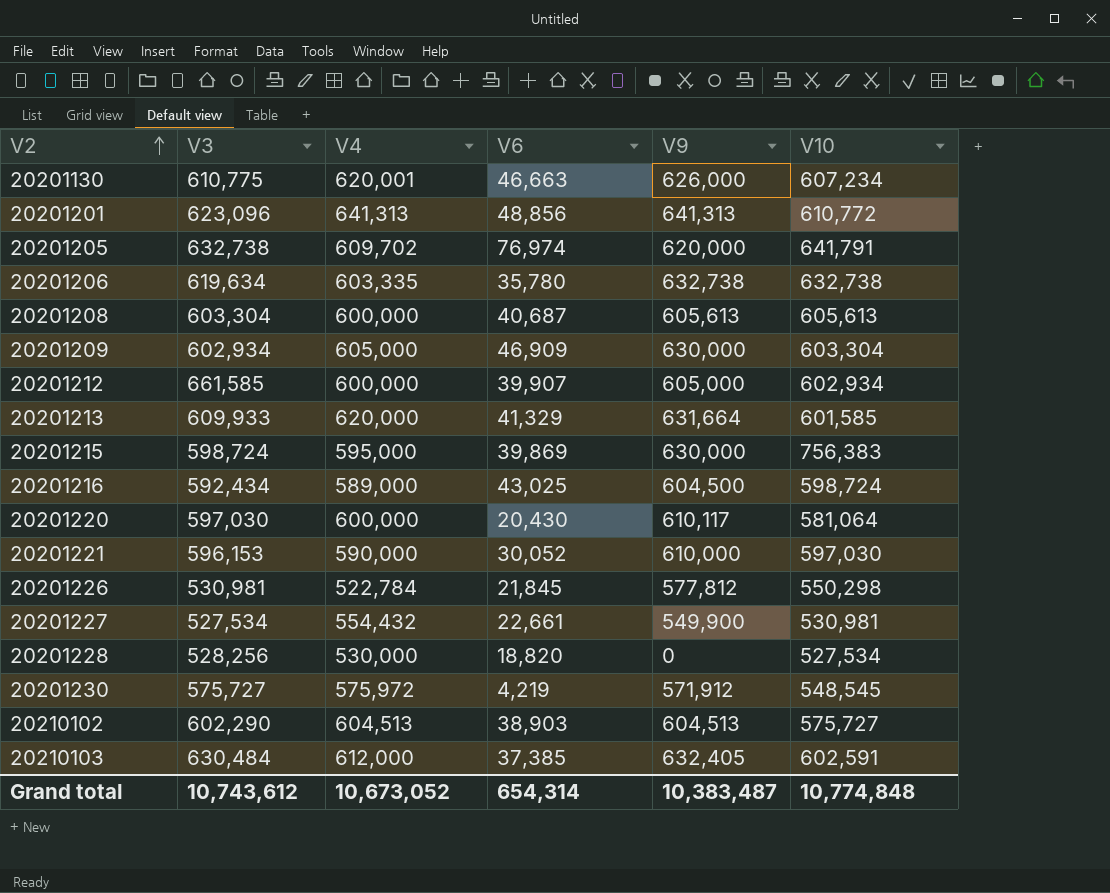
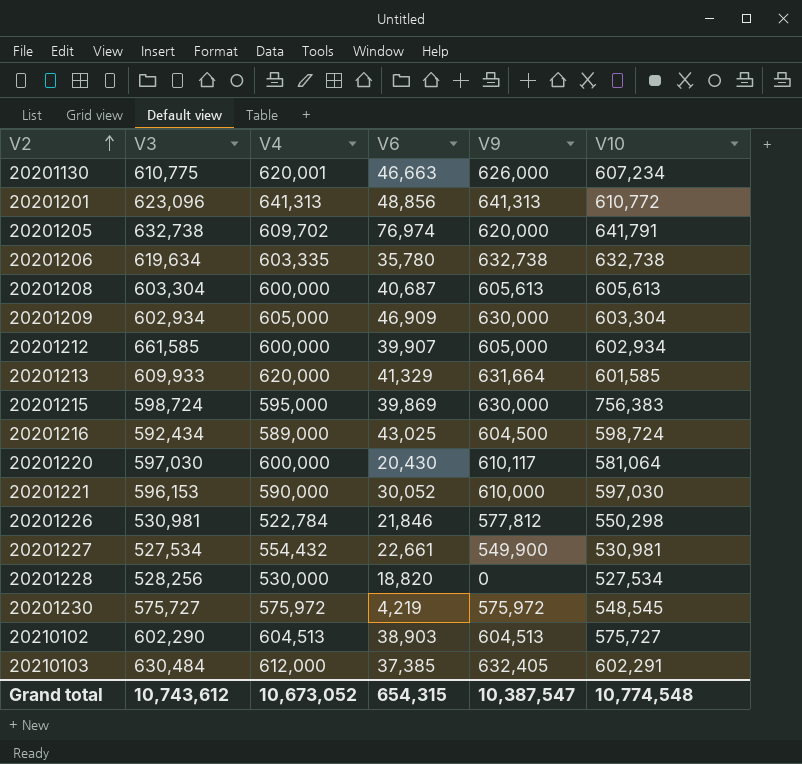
20201226 | V6: 21,845 -> 21,846
20201230 | V9: 571,912 -> 575,972
20210103 | V10: 602,591 -> 602,291
Grand total | V6: 654,314 -> 654,315
Grand total | V9: 10,383,487 -> 10,387,547
Grand total | V10: 10,774,848 -> 10,774,548

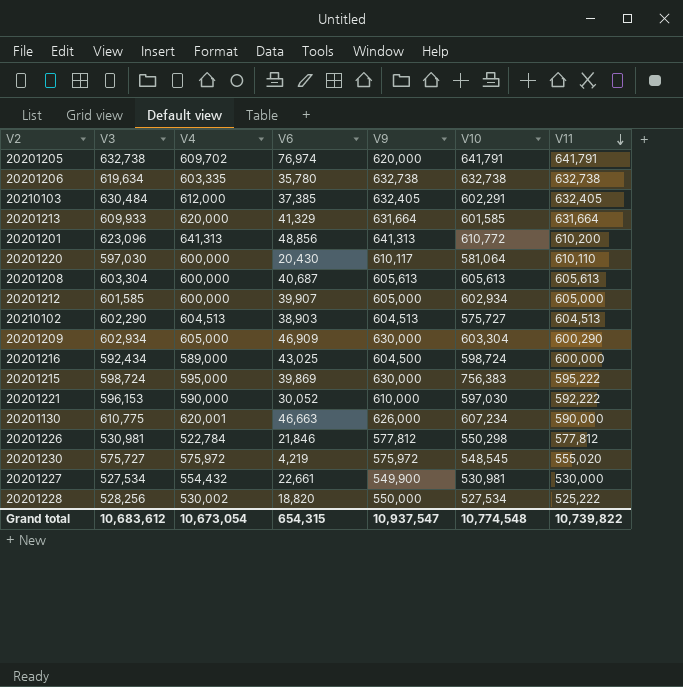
row order: V2 ascending -> V11 descending
column V11 | position: none -> 7
20201212 | V3: 661,585 -> 601,585
20201228 | V4: 530,000 -> 530,002
20201228 | V9: 0 -> 550,000
Grand total | V3: 10,743,612 -> 10,683,612
Grand total | V4: 10,673,052 -> 10,673,054
Grand total | V9: 10,387,547 -> 10,937,547

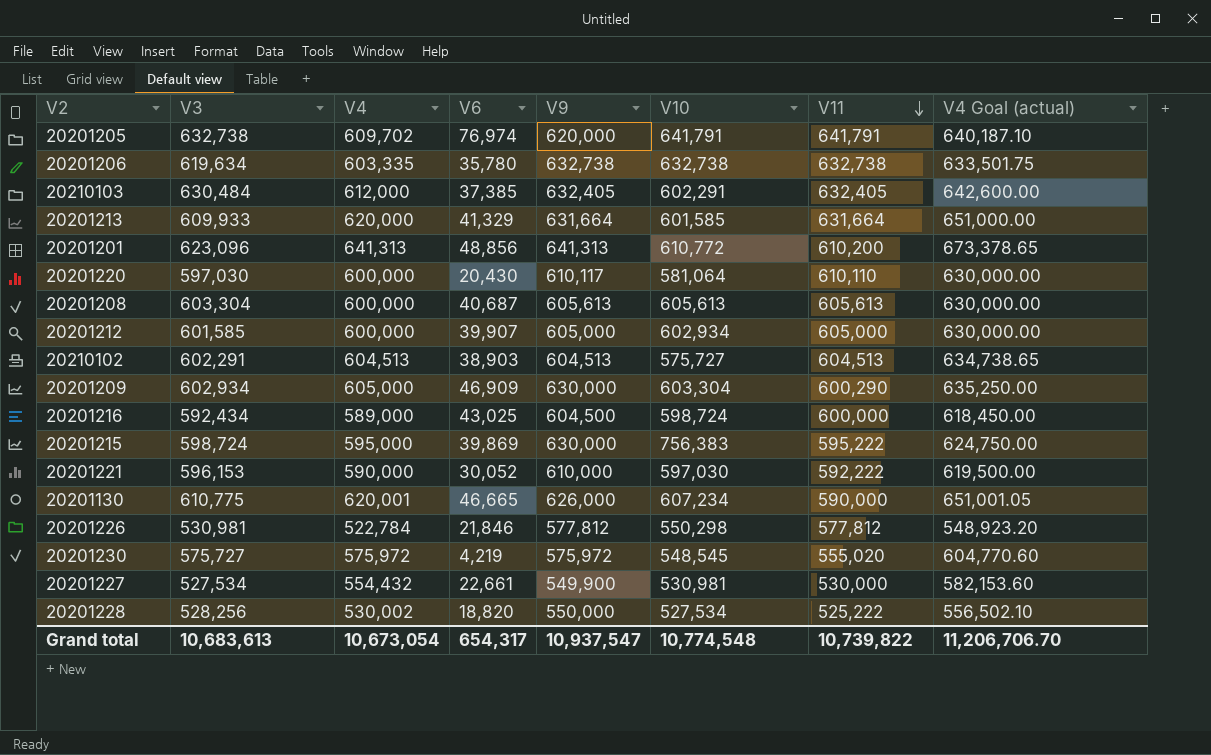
column V4 Goal (actual) | formula: none -> [V4] * 1.05
20210102 | V3: 602,290 -> 602,291
20201130 | V6: 46,663 -> 46,665
Grand total | V3: 10,683,612 -> 10,683,613
Grand total | V6: 654,315 -> 654,317

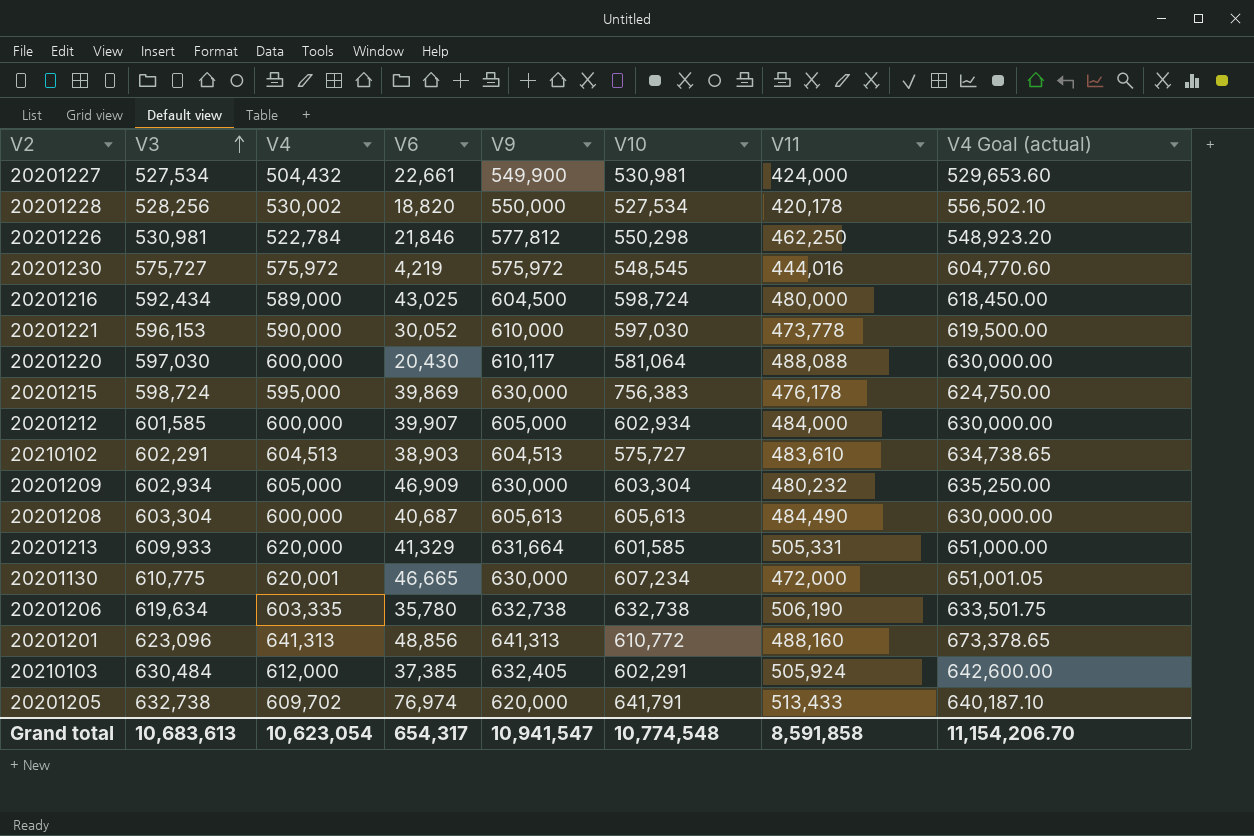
row order: V11 descending -> V3 ascending
20201227 | V4: 554,432 -> 504,432
20201227 | V11: 530,000 -> 424,000
20201227 | V4 Goal (actual): 582,153.60 -> 529,653.60
20201228 | V11: 525,222 -> 420,178
20201226 | V11: 577,812 -> 462,250
20201230 | V11: 555,020 -> 444,016
20201216 | V11: 600,000 -> 480,000
20201221 | V11: 592,222 -> 473,778
20201220 | V11: 610,110 -> 488,088
20201215 | V11: 595,222 -> 476,178
20201212 | V11: 605,000 -> 484,000
20210102 | V11: 604,513 -> 483,610
20201209 | V11: 600,290 -> 480,232
20201208 | V11: 605,613 -> 484,490
20201213 | V11: 631,664 -> 505,331
20201130 | V9: 626,000 -> 630,000
20201130 | V11: 590,000 -> 472,000
20201206 | V11: 632,738 -> 506,190
20201201 | V11: 610,200 -> 488,160
20210103 | V11: 632,405 -> 505,924
20201205 | V11: 641,791 -> 513,433
Grand total | V4: 10,673,054 -> 10,623,054
Grand total | V9: 10,937,547 -> 10,941,547
Grand total | V11: 10,739,822 -> 8,591,858
Grand total | V4 Goal (actual): 11,206,706.70 -> 11,154,206.70

